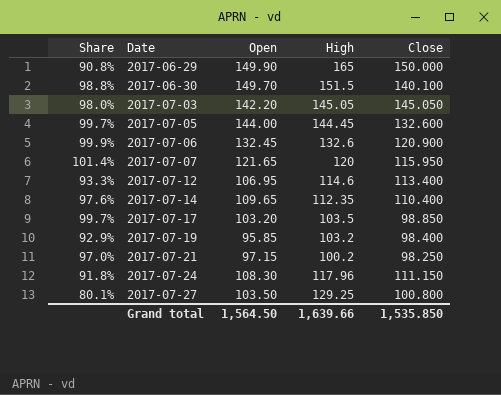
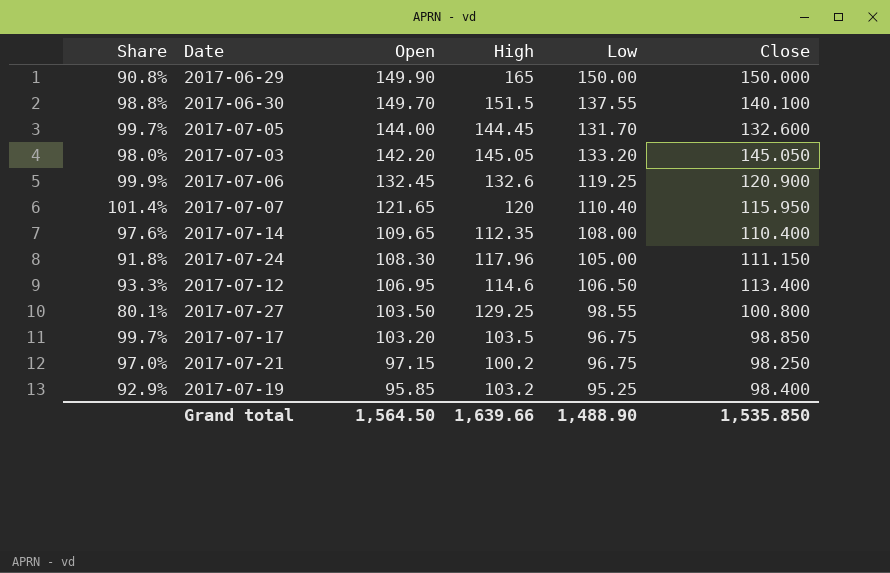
row order: Date ascending -> Open descending
column Low | position: none -> 5

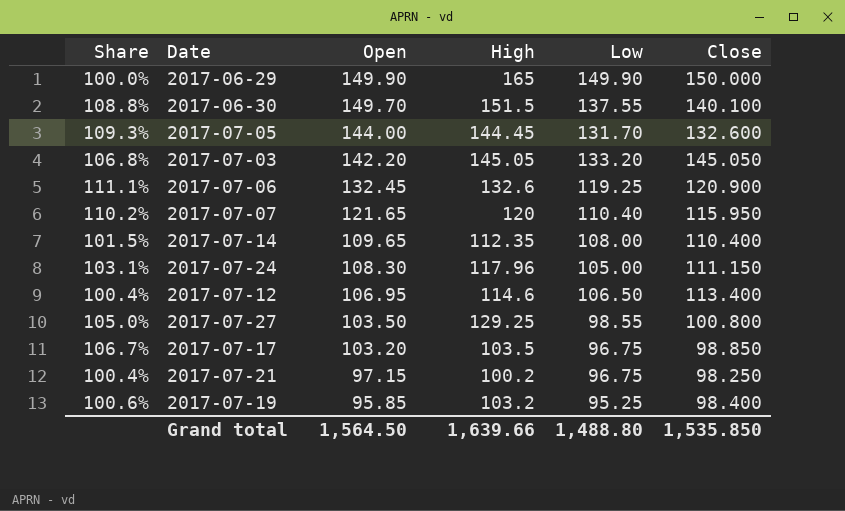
column Share | formula: [Open] / [High] -> [Open] / [Low]
2017-06-29 | Low: 150.00 -> 149.90
Grand total | Low: 1,488.90 -> 1,488.80

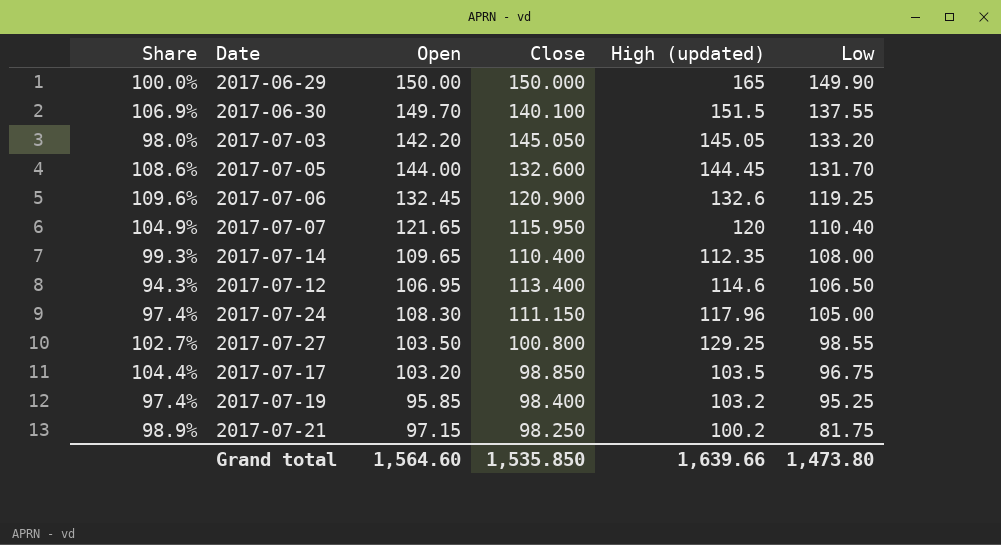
row order: Open descending -> Low descending
column Share | formula: [Open] / [Low] -> [Open] / [Close]
column Close | position: 6 -> 4
column name: High -> High (updated)
2017-06-29 | Open: 149.90 -> 150.00
2017-07-21 | Low: 96.75 -> 81.75
Grand total | Open: 1,564.50 -> 1,564.60
Grand total | Low: 1,488.80 -> 1,473.80

